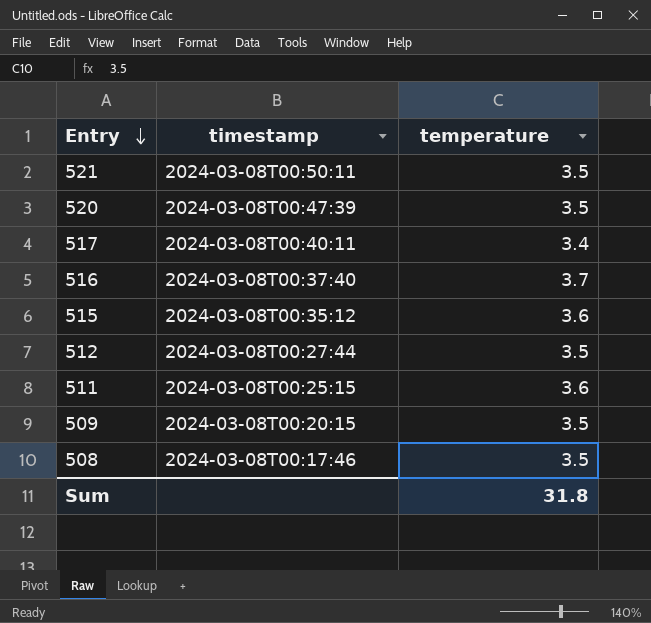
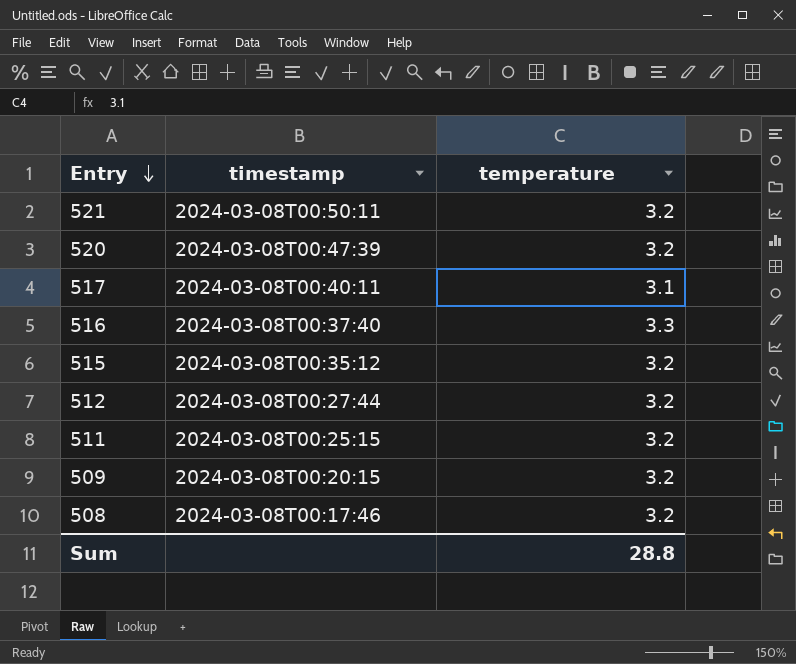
521 | temperature: 3.5 -> 3.2
520 | temperature: 3.5 -> 3.2
517 | temperature: 3.4 -> 3.1
516 | temperature: 3.7 -> 3.3
515 | temperature: 3.6 -> 3.2
512 | temperature: 3.5 -> 3.2
511 | temperature: 3.6 -> 3.2
509 | temperature: 3.5 -> 3.2
508 | temperature: 3.5 -> 3.2
Sum | temperature: 31.8 -> 28.8

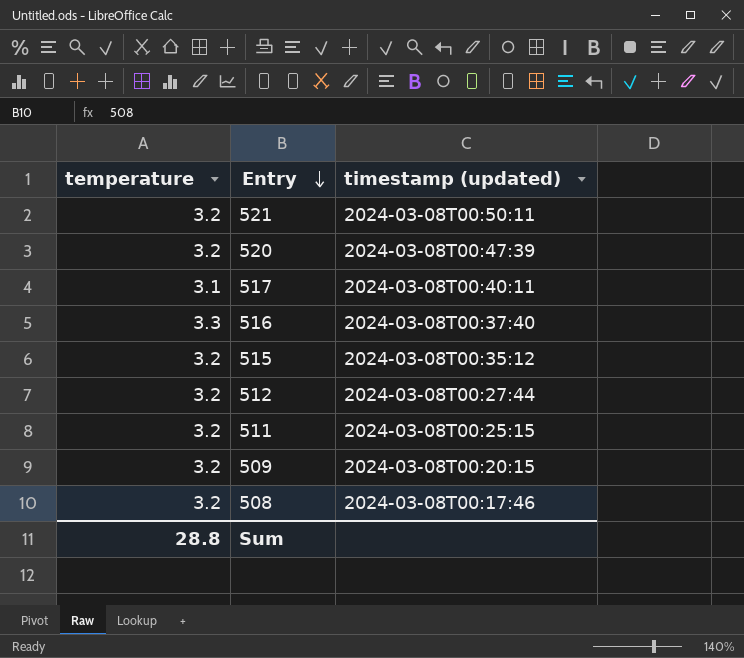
column temperature | position: 3 -> 1
column name: timestamp -> timestamp (updated)

